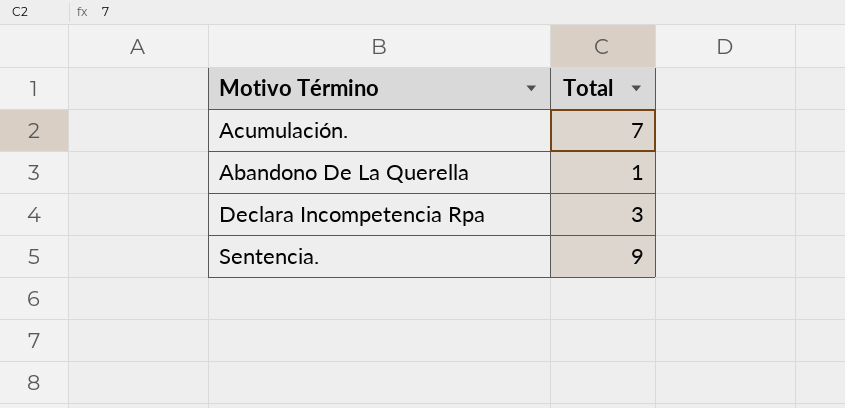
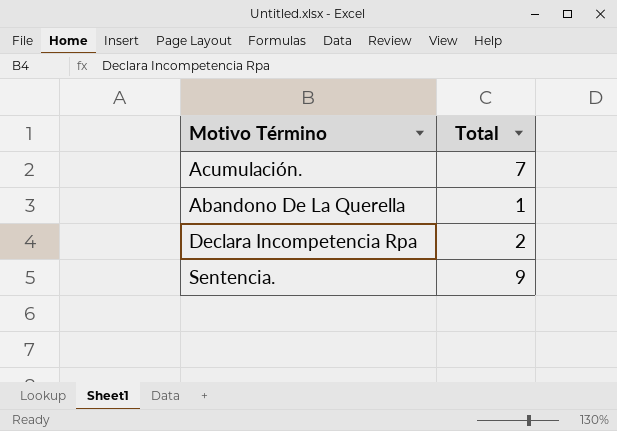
Declara Incompetencia Rpa | Total: 3 -> 2

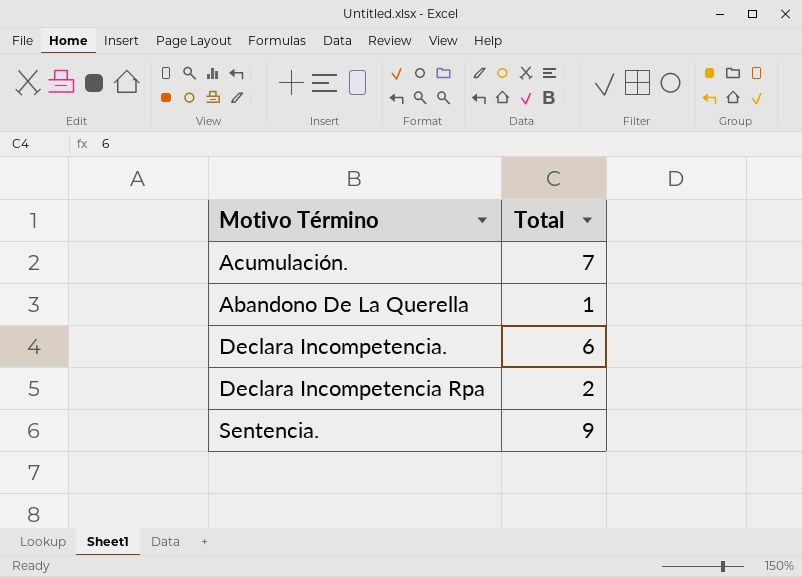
row Declara Incompetencia.: none -> 6

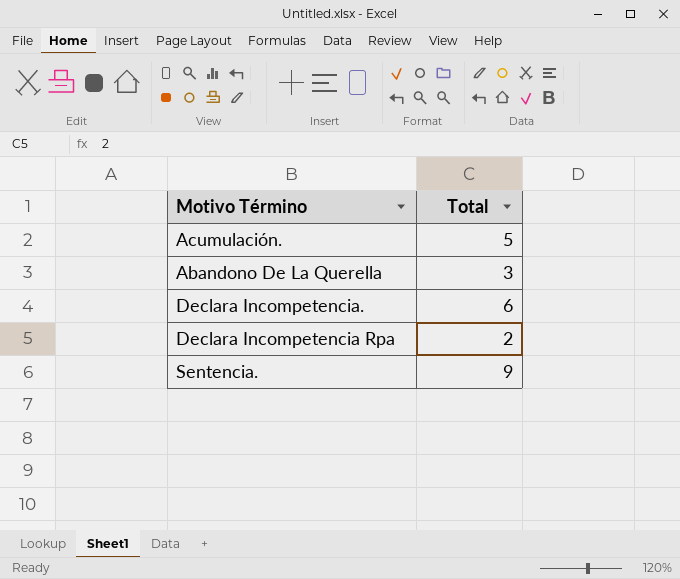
Acumulación. | Total: 7 -> 5
Abandono De La Querella | Total: 1 -> 3

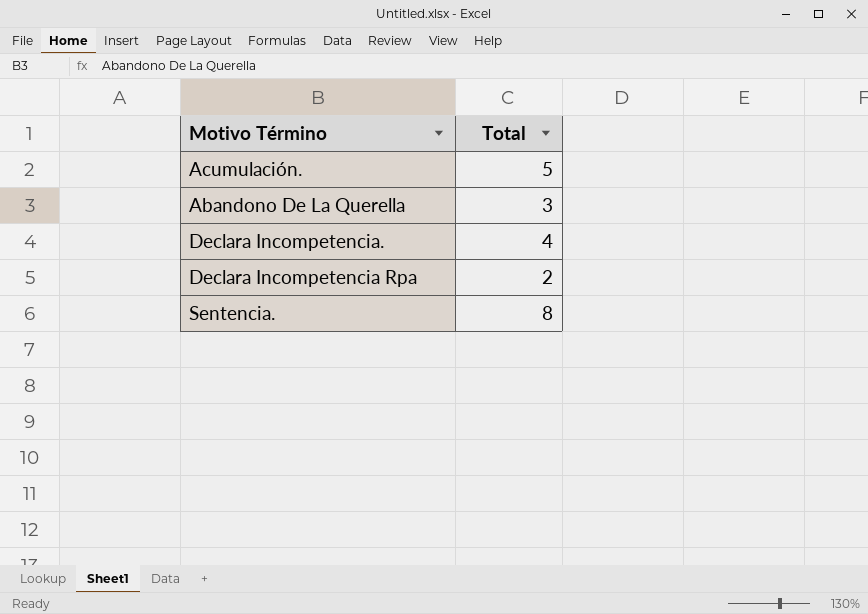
Declara Incompetencia. | Total: 6 -> 4
Sentencia. | Total: 9 -> 8

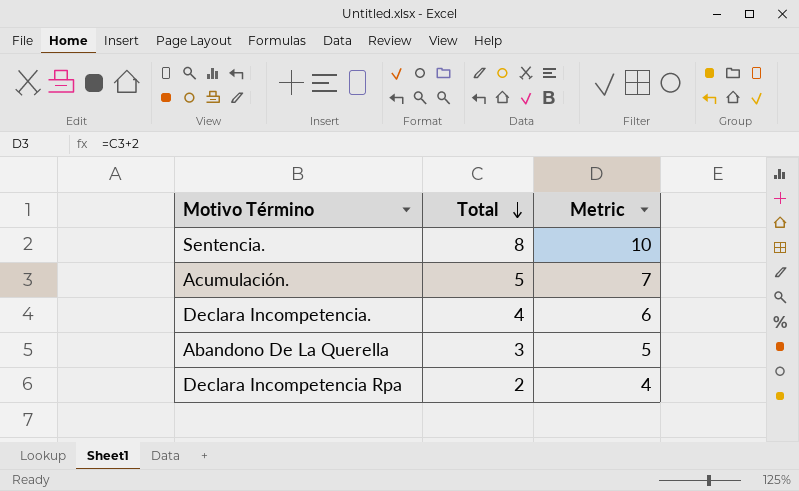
row order: none -> Total descending
column Metric | formula: none -> [Total] + 2

